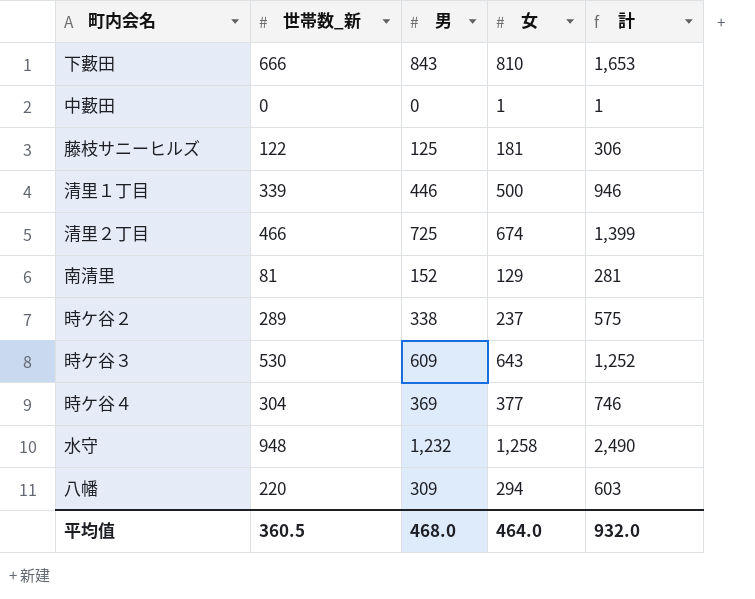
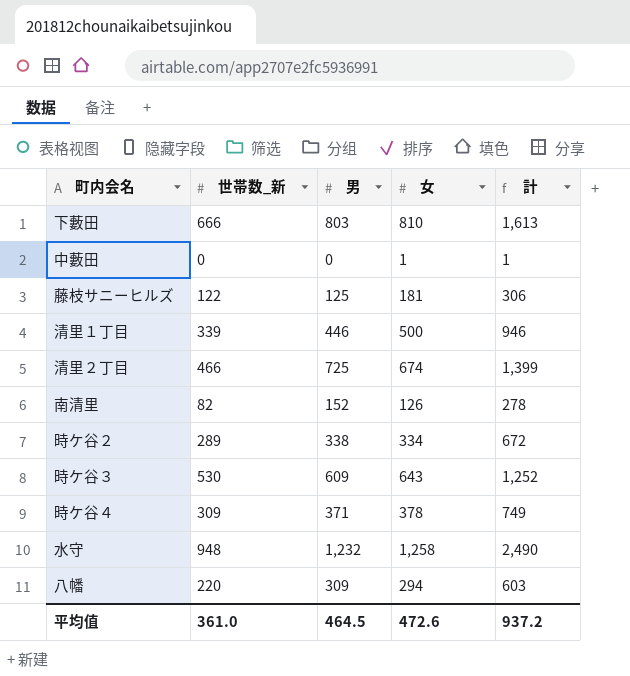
下藪田 | 男: 843 -> 803
下藪田 | 計: 1,653 -> 1,613
南清里 | 世帯数_新: 81 -> 82
南清里 | 女: 129 -> 126
南清里 | 計: 281 -> 278
時ケ谷２ | 女: 237 -> 334
時ケ谷２ | 計: 575 -> 672
時ケ谷４ | 世帯数_新: 304 -> 309
時ケ谷４ | 男: 369 -> 371
時ケ谷４ | 女: 377 -> 378
時ケ谷４ | 計: 746 -> 749
平均值 | 世帯数_新: 360.5 -> 361.0
平均值 | 男: 468.0 -> 464.5
平均值 | 女: 464.0 -> 472.6
平均值 | 計: 932.0 -> 937.2

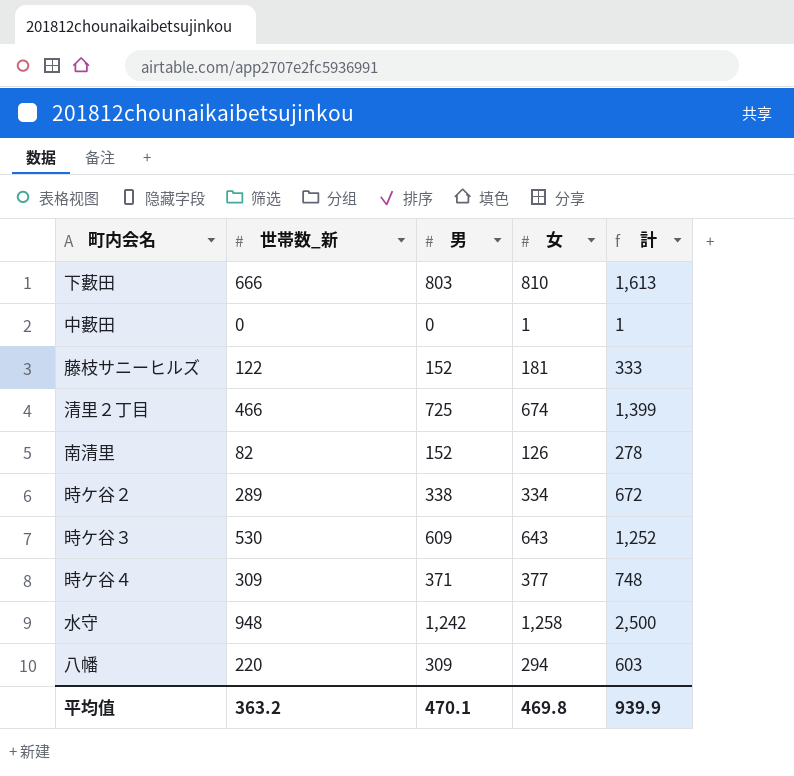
row 清里１丁目: 339 | 446 | 500 | 946 -> none
藤枝サニーヒルズ | 男: 125 -> 152
藤枝サニーヒルズ | 計: 306 -> 333
時ケ谷４ | 女: 378 -> 377
時ケ谷４ | 計: 749 -> 748
水守 | 男: 1,232 -> 1,242
水守 | 計: 2,490 -> 2,500
平均值 | 世帯数_新: 361.0 -> 363.2
平均值 | 男: 464.5 -> 470.1
平均值 | 女: 472.6 -> 469.8
平均值 | 計: 937.2 -> 939.9

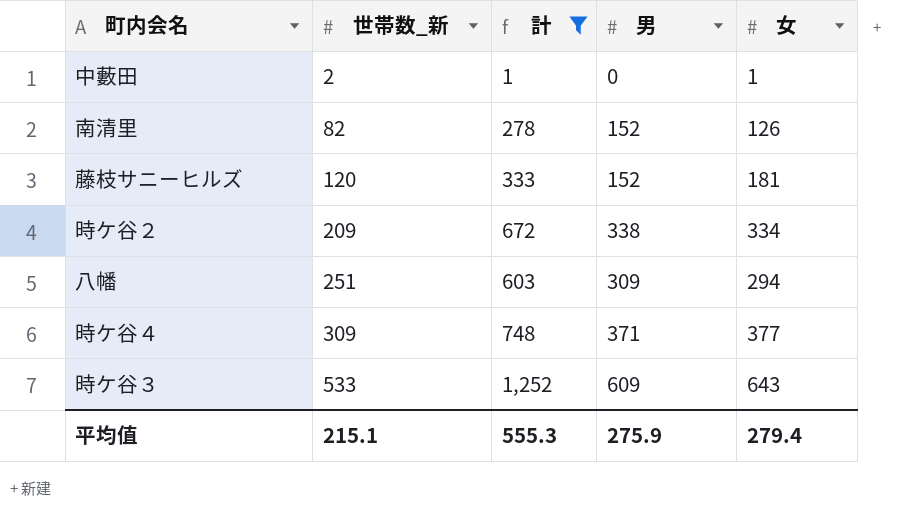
filter: none -> 計 <= 1,252
row order: none -> 世帯数_新 ascending
column 計 | position: 5 -> 3
中藪田 | 世帯数_新: 0 -> 2
藤枝サニーヒルズ | 世帯数_新: 122 -> 120
時ケ谷２ | 世帯数_新: 289 -> 209
八幡 | 世帯数_新: 220 -> 251
時ケ谷３ | 世帯数_新: 530 -> 533
平均值 | 世帯数_新: 363.2 -> 215.1
平均值 | 計: 939.9 -> 555.3
平均值 | 男: 470.1 -> 275.9
平均值 | 女: 469.8 -> 279.4

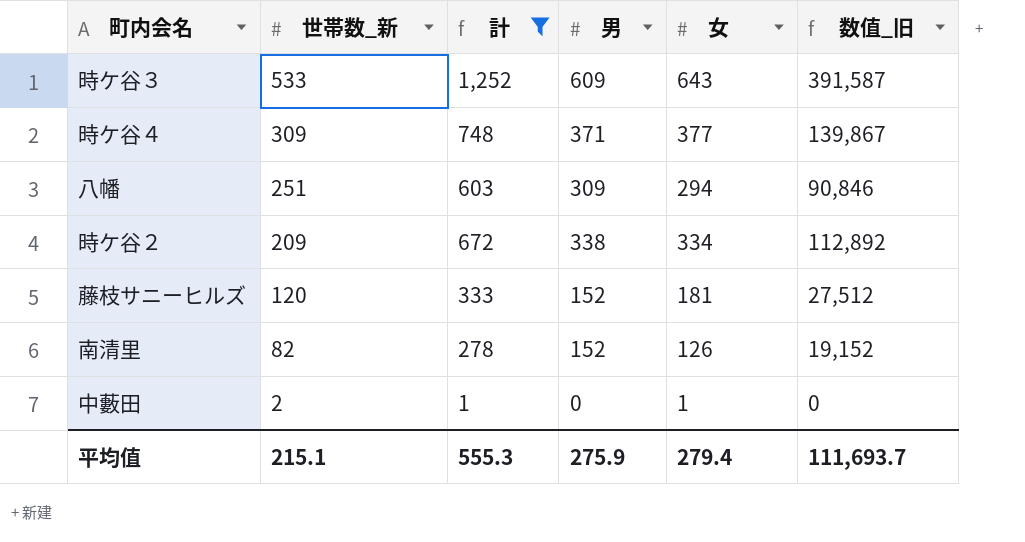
row order: 世帯数_新 ascending -> 世帯数_新 descending
column 数值_旧 | formula: none -> [男] * [女]

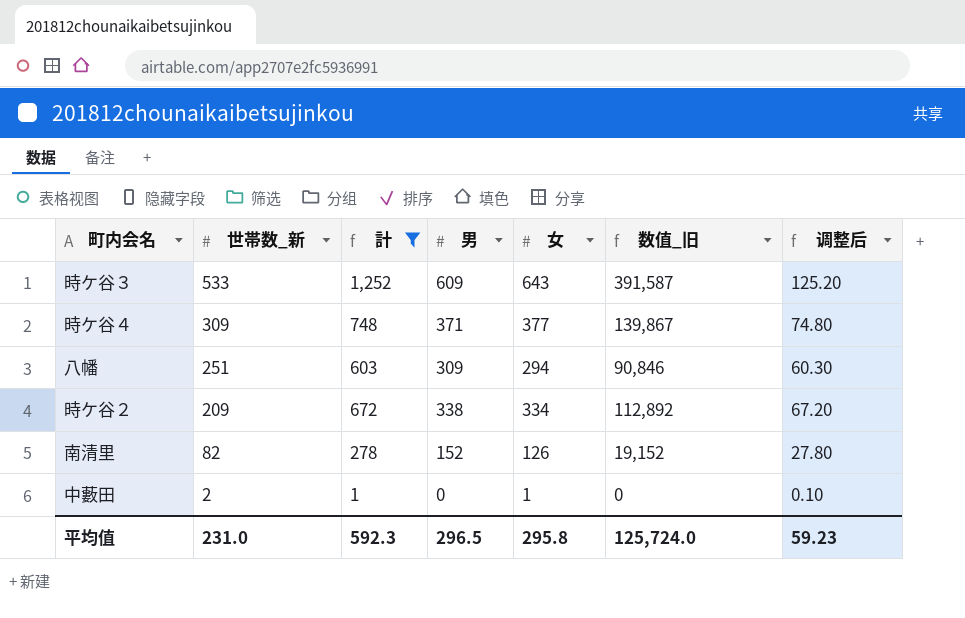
column 调整后 | formula: none -> [計] * 0.1
row 藤枝サニーヒルズ: 120 | 333 | 152 | 181 | 27,512 -> none
平均值 | 世帯数_新: 215.1 -> 231.0
平均值 | 計: 555.3 -> 592.3
平均值 | 男: 275.9 -> 296.5
平均值 | 女: 279.4 -> 295.8
平均值 | 数值_旧: 111,693.7 -> 125,724.0

